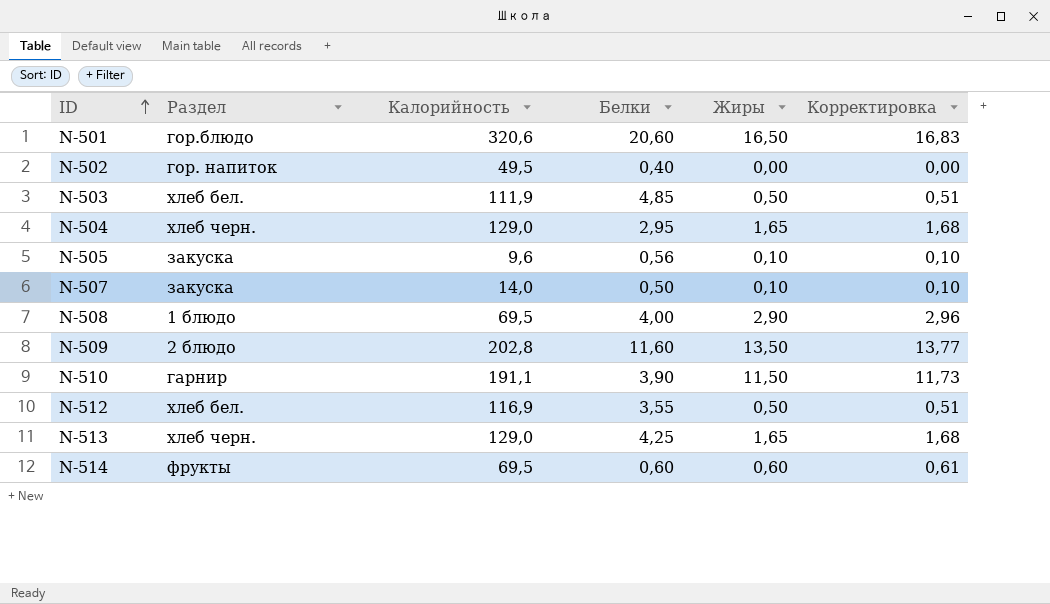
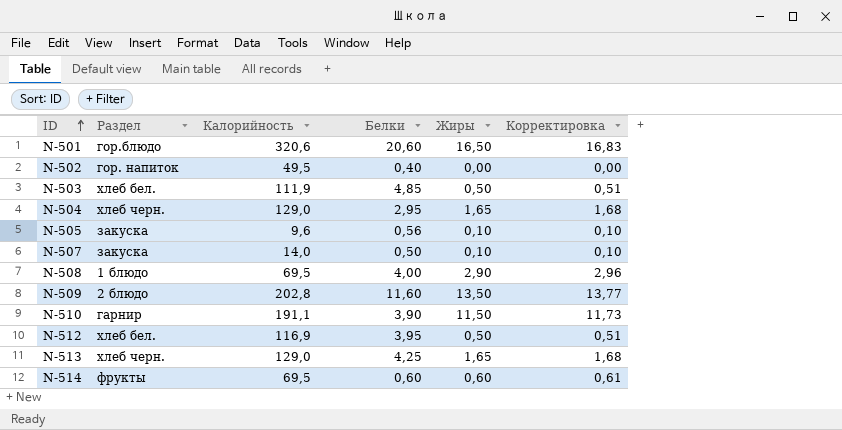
N-512 | Белки: 3,55 -> 3,95

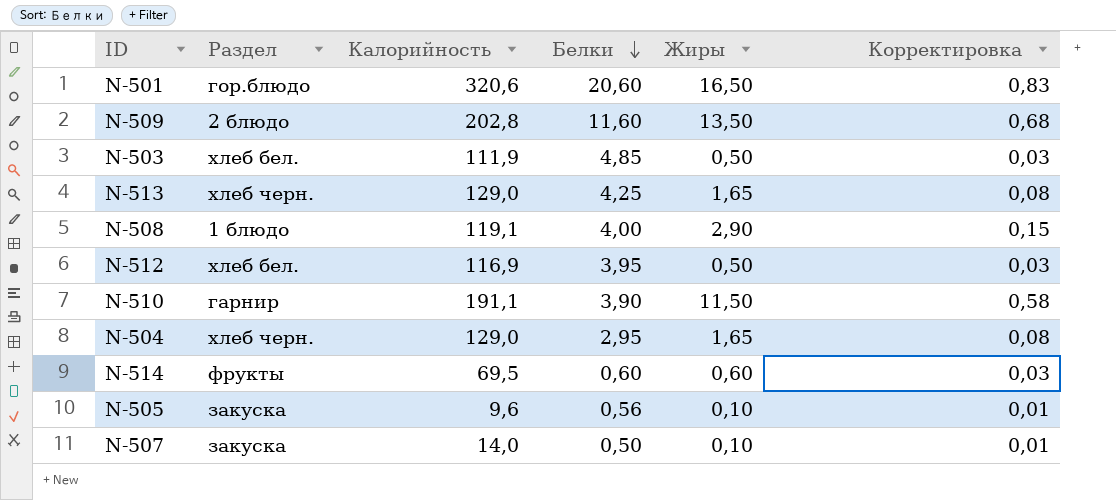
row order: ID ascending -> Белки descending
column Корректировка | formula: [Жиры] * 1,02 -> [Жиры] * 0,05
row N-502: гор. напиток | 49,5 | 0,40 | 0,00 | 0,00 -> none
N-508 | Калорийность: 69,5 -> 119,1

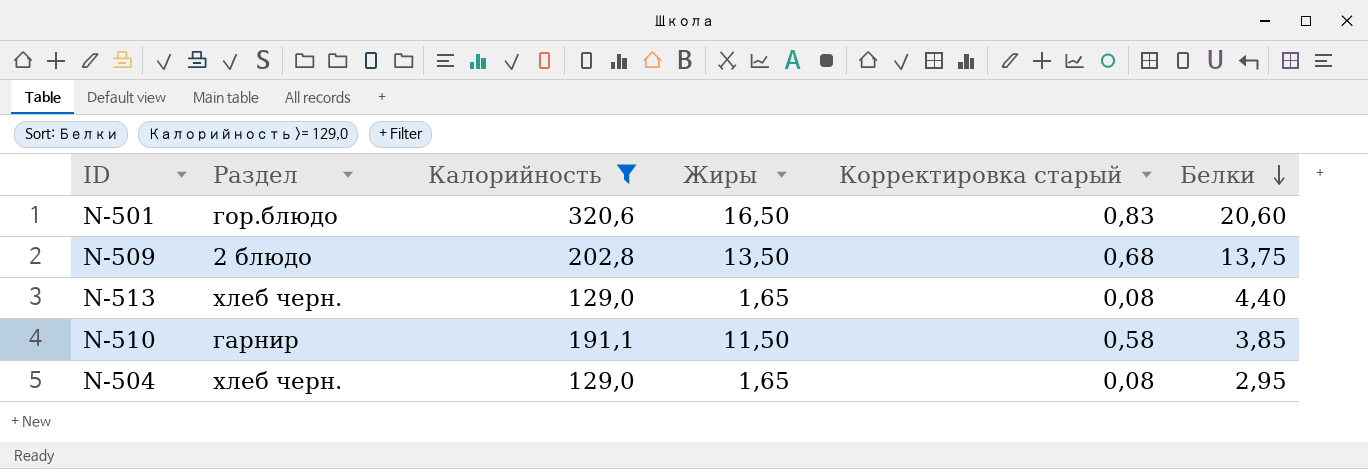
filter: none -> Калорийность >= 129,0
column name: Корректировка -> Корректировка старый
column Белки | position: 4 -> 6
N-509 | Белки: 11,60 -> 13,75
N-513 | Белки: 4,25 -> 4,40
N-510 | Белки: 3,90 -> 3,85

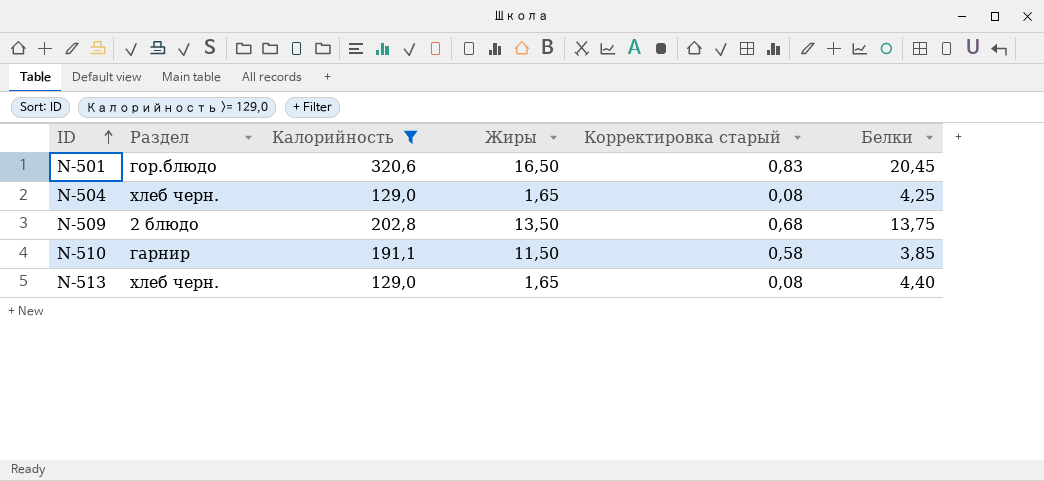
row order: Белки descending -> ID ascending
N-501 | Белки: 20,60 -> 20,45
N-504 | Белки: 2,95 -> 4,25

